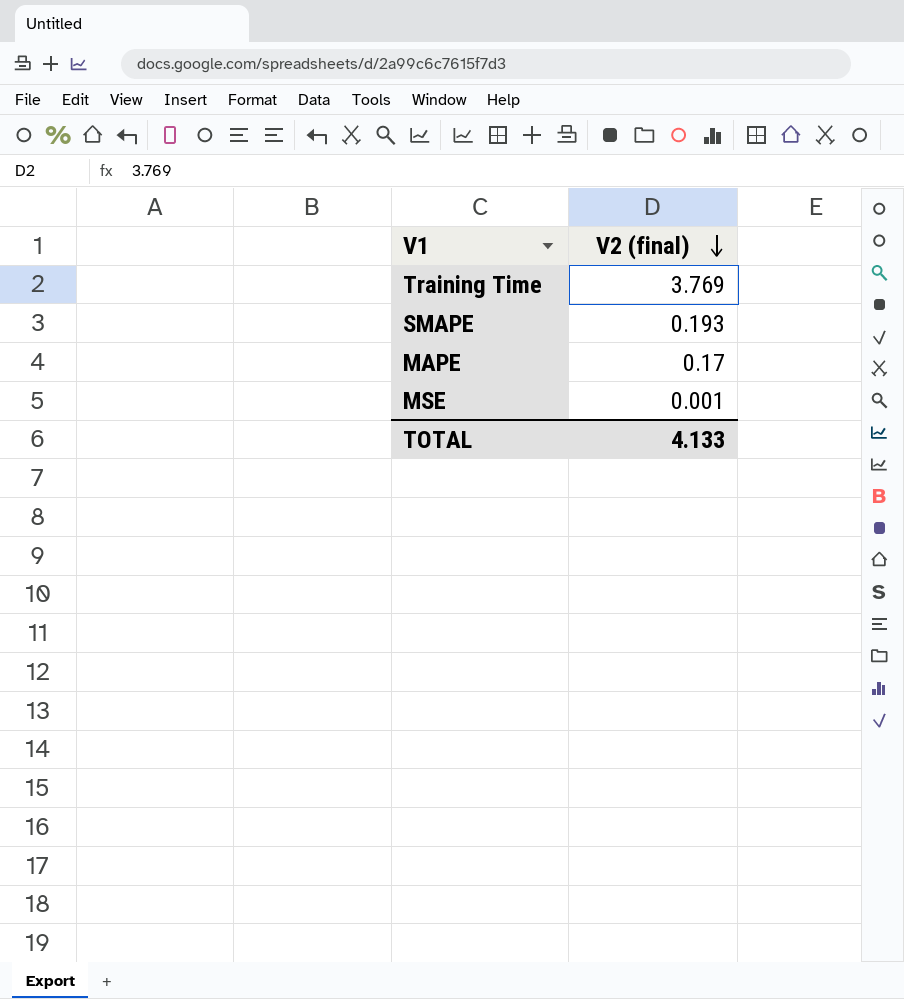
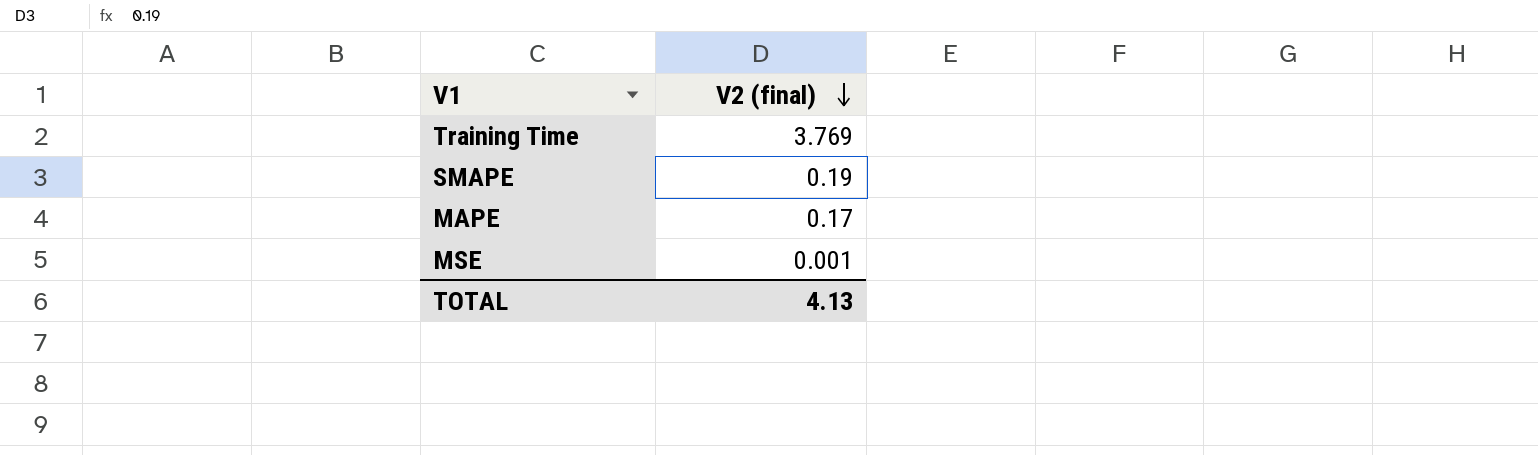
SMAPE | V2 (final): 0.193 -> 0.19
TOTAL | V2 (final): 4.133 -> 4.13

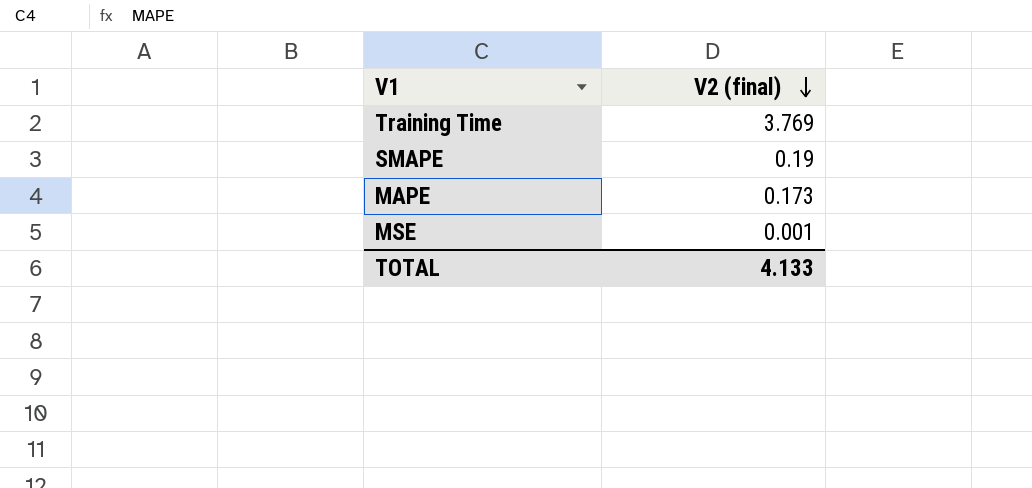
MAPE | V2 (final): 0.17 -> 0.173
TOTAL | V2 (final): 4.13 -> 4.133

